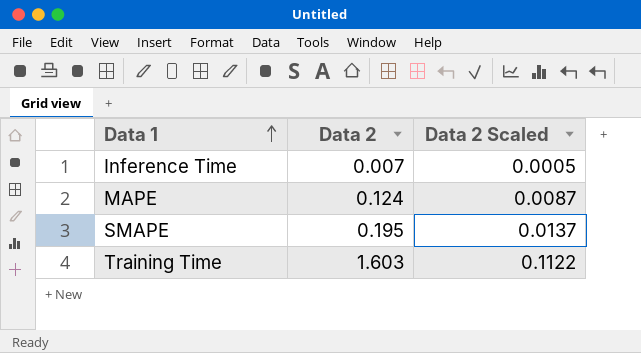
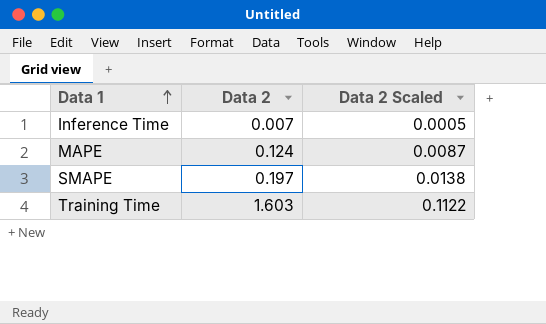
SMAPE | Data 2: 0.195 -> 0.197
SMAPE | Data 2 Scaled: 0.0137 -> 0.0138

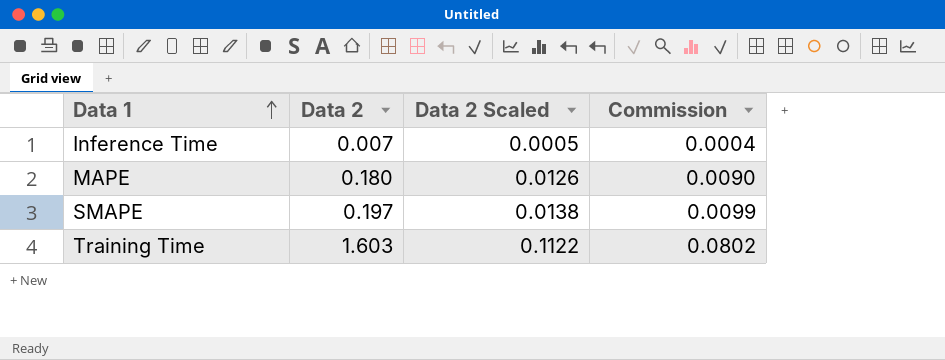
column Commission | formula: none -> [Data 2] * 0.05
MAPE | Data 2: 0.124 -> 0.180
MAPE | Data 2 Scaled: 0.0087 -> 0.0126

